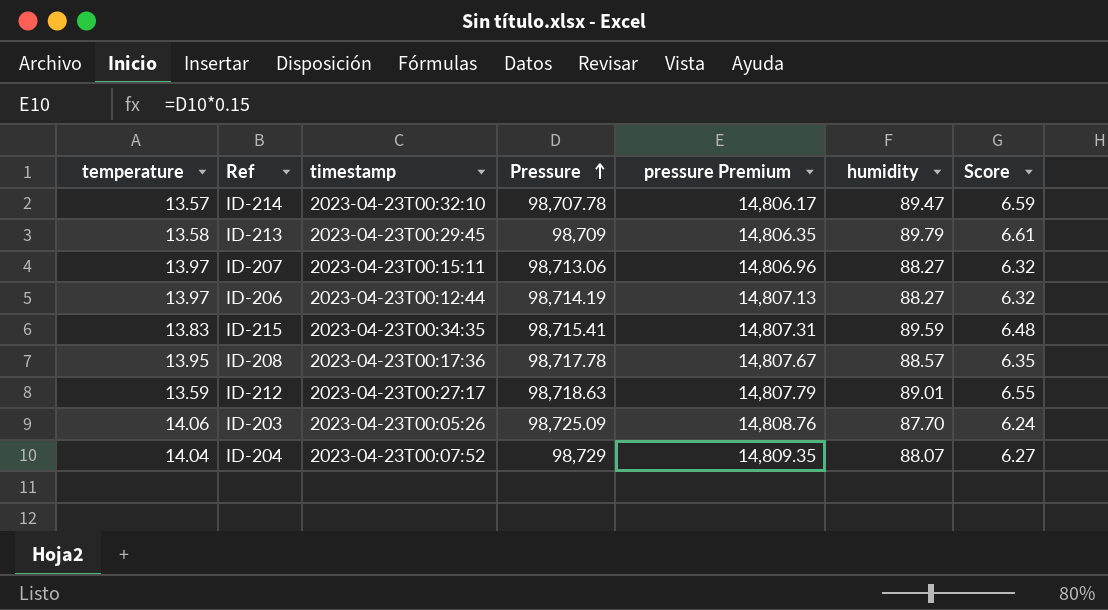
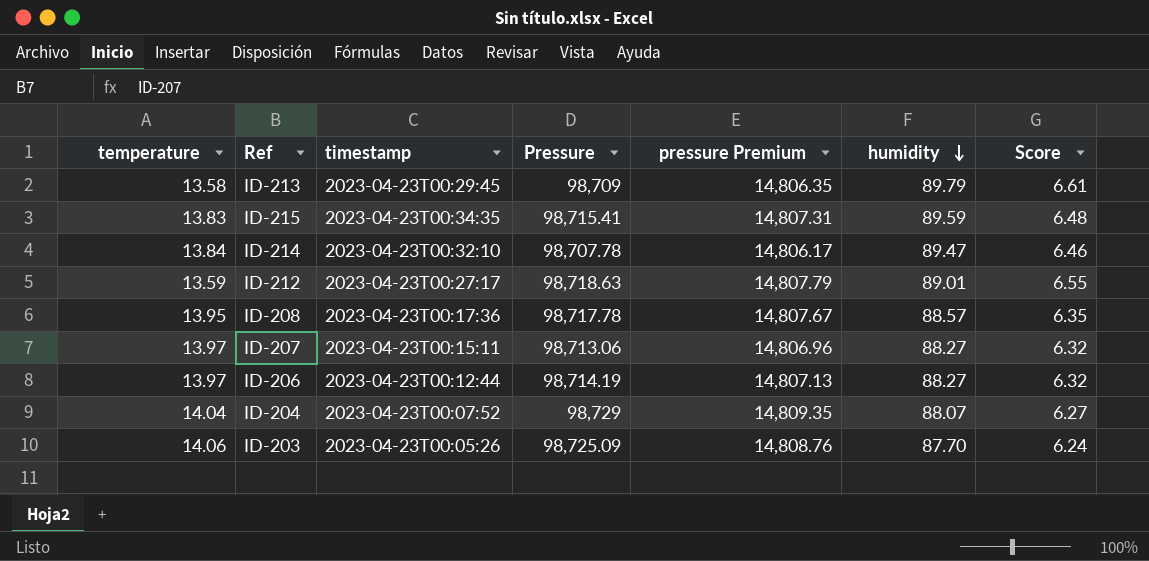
row order: Pressure ascending -> humidity descending
ID-214 | temperature: 13.57 -> 13.84
ID-214 | Score: 6.59 -> 6.46

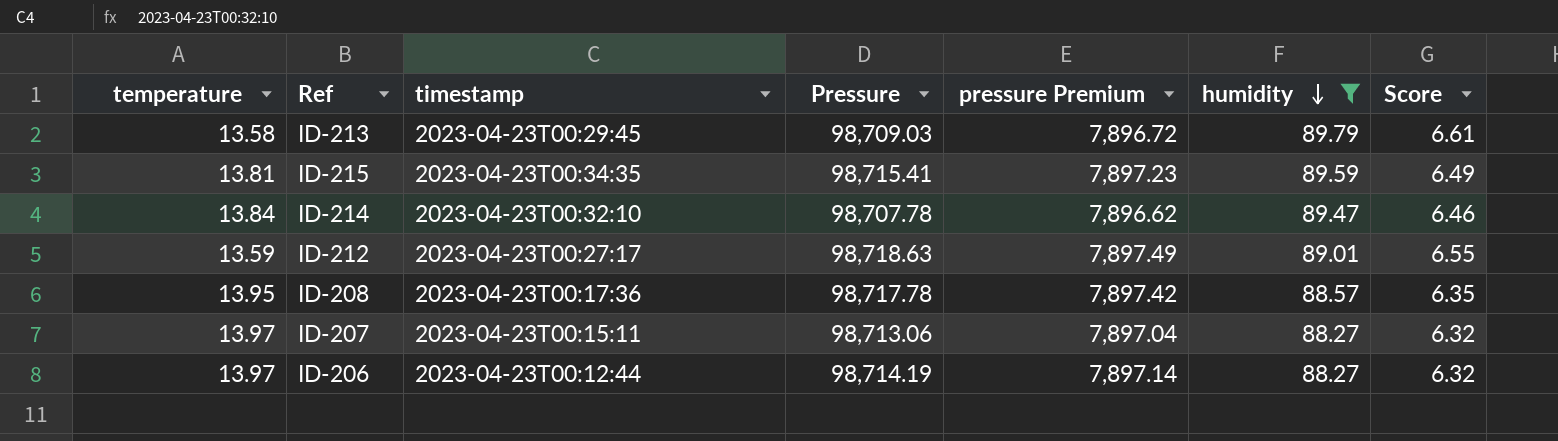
filter: none -> humidity >= 88.27
column pressure Premium | formula: [Pressure] * 0.15 -> [Pressure] * 0.08
ID-213 | Pressure: 98,709 -> 98,709.03
ID-215 | temperature: 13.83 -> 13.81
ID-215 | Score: 6.48 -> 6.49

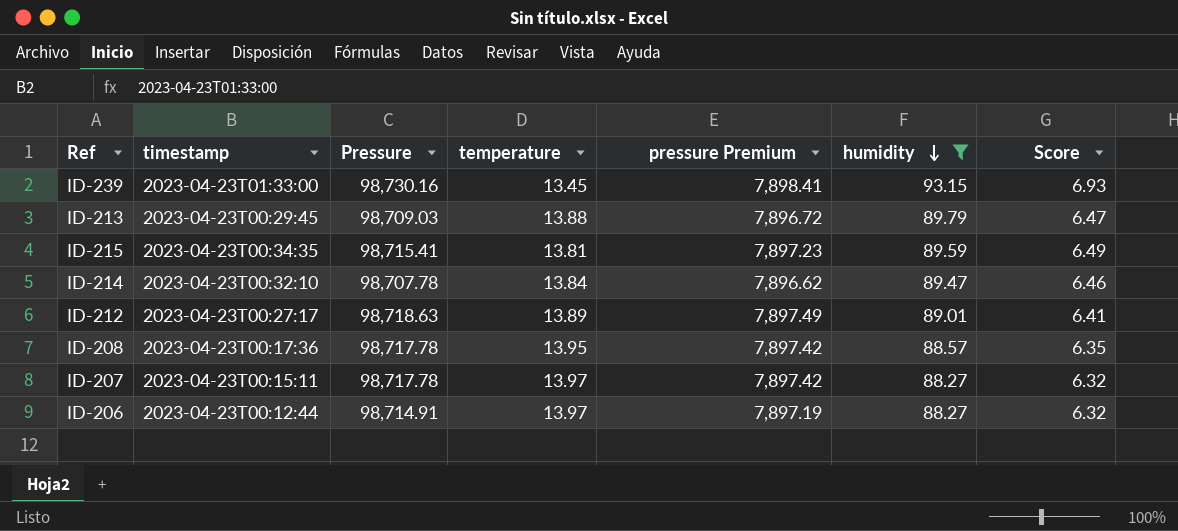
column temperature | position: 1 -> 4
row ID-239: none -> 2023-04-23T01:33:00 | 98,730.16 | 13.45 | 7,898.41 | 93.15 | 6.93
ID-213 | temperature: 13.58 -> 13.88
ID-213 | Score: 6.61 -> 6.47
ID-212 | temperature: 13.59 -> 13.89
ID-212 | Score: 6.55 -> 6.41
ID-207 | Pressure: 98,713.06 -> 98,717.78
ID-207 | pressure Premium: 7,897.04 -> 7,897.42
ID-206 | Pressure: 98,714.19 -> 98,714.91
ID-206 | pressure Premium: 7,897.14 -> 7,897.19

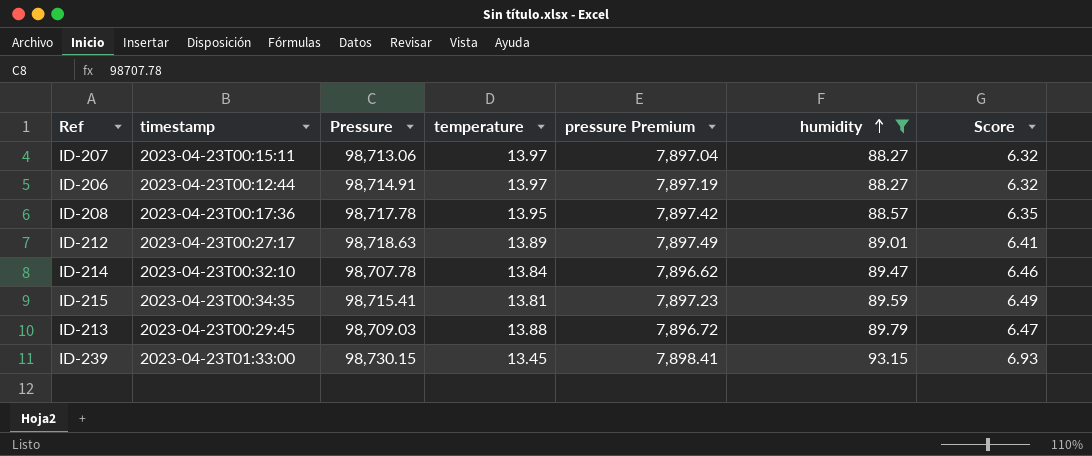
row order: humidity descending -> humidity ascending
ID-207 | Pressure: 98,717.78 -> 98,713.06
ID-207 | pressure Premium: 7,897.42 -> 7,897.04
ID-239 | Pressure: 98,730.16 -> 98,730.15

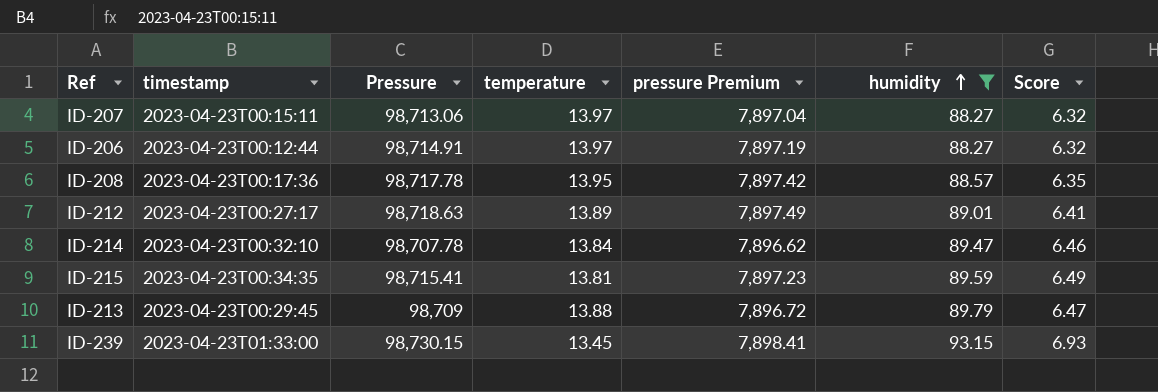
ID-213 | Pressure: 98,709.03 -> 98,709

